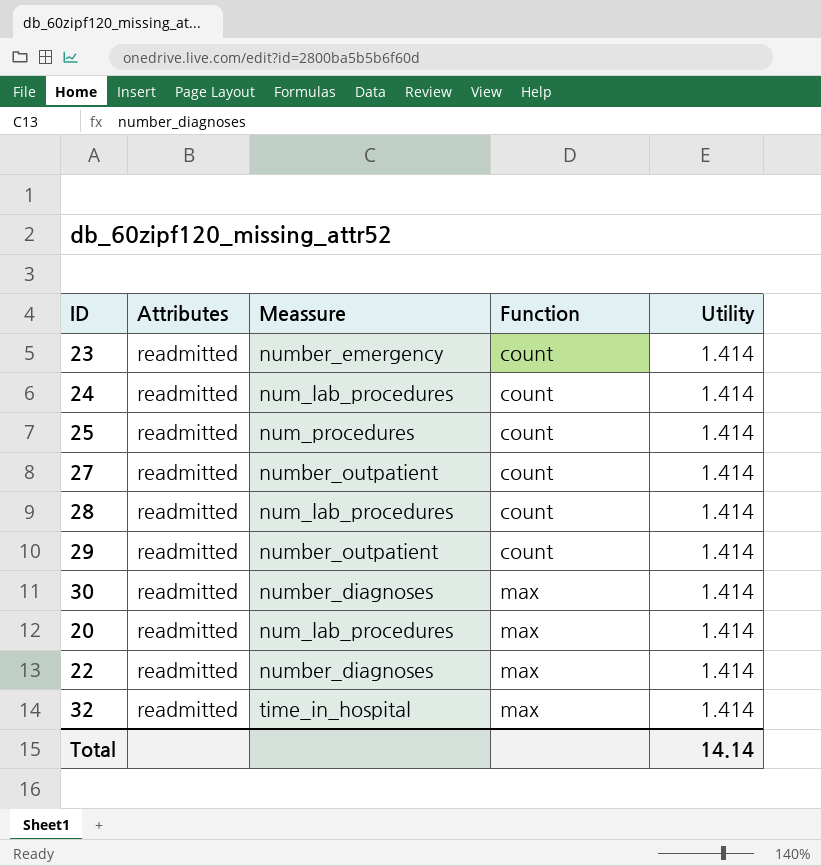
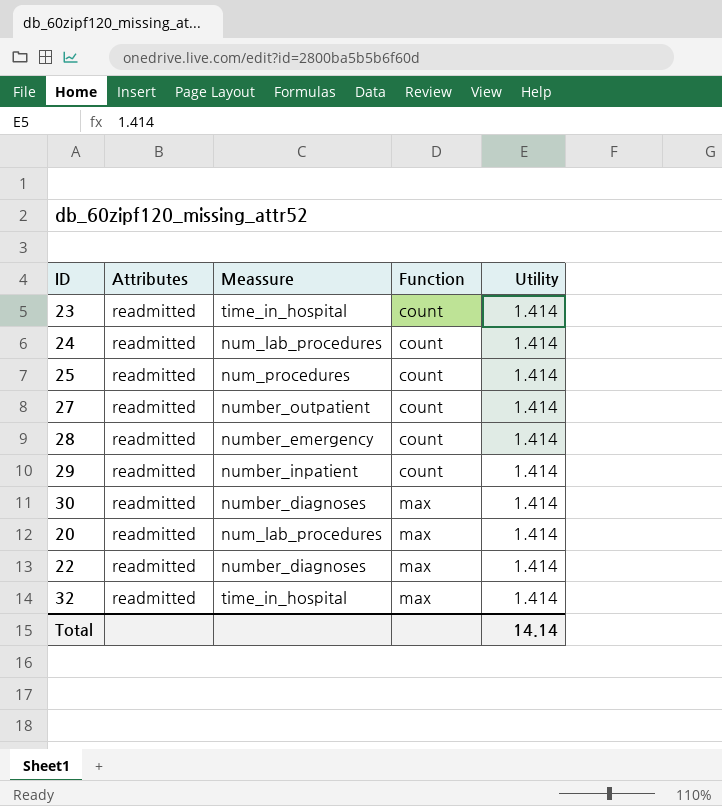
23 | Meassure: number_emergency -> time_in_hospital
28 | Meassure: num_lab_procedures -> number_emergency
29 | Meassure: number_outpatient -> number_inpatient

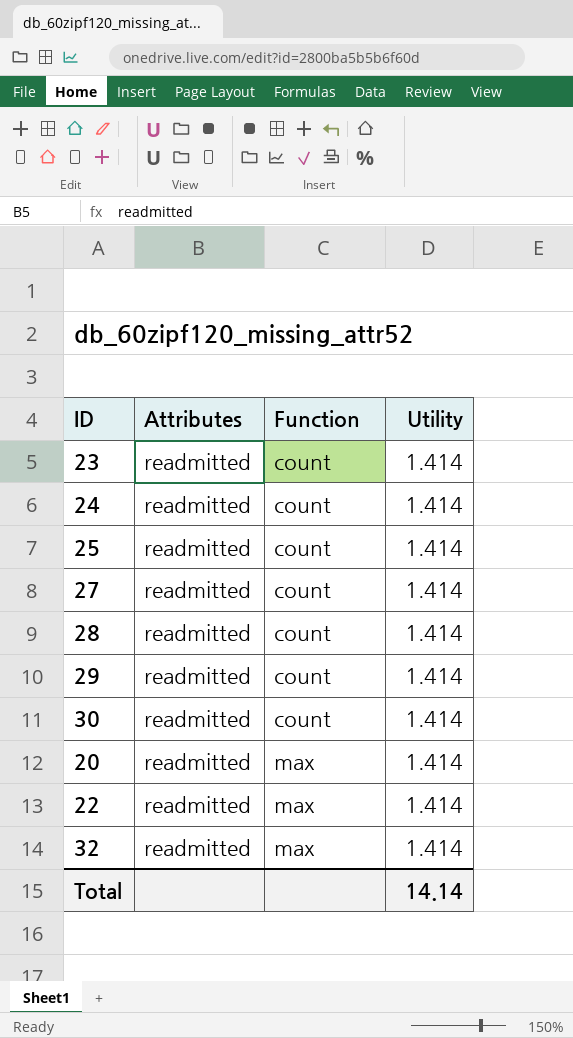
column Meassure | position: 3 -> none
30 | Function: max -> count

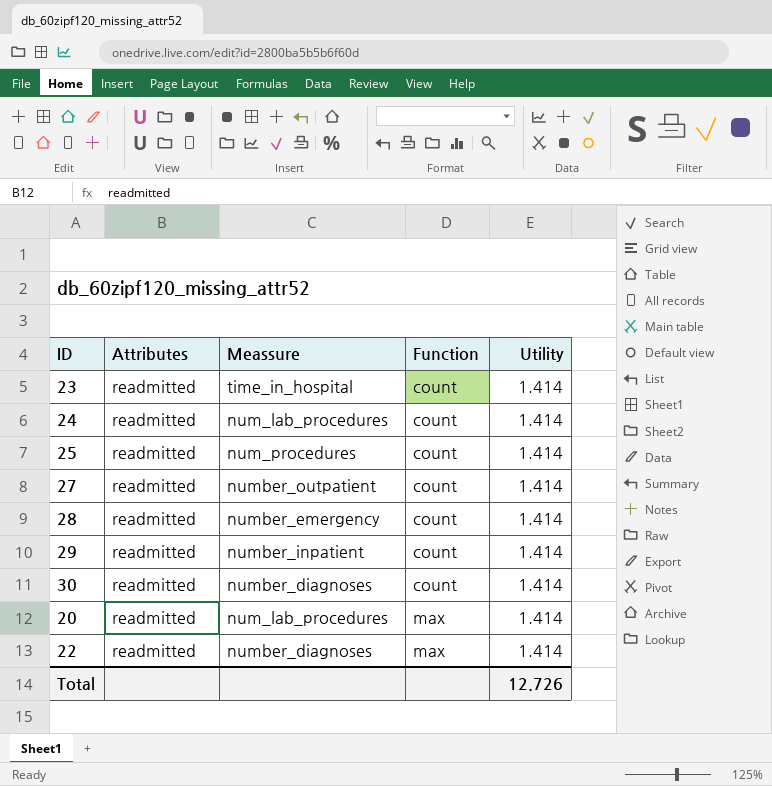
column Meassure | position: none -> 3
row 32: readmitted | max | 1.414 -> none
Total | Utility: 14.14 -> 12.726

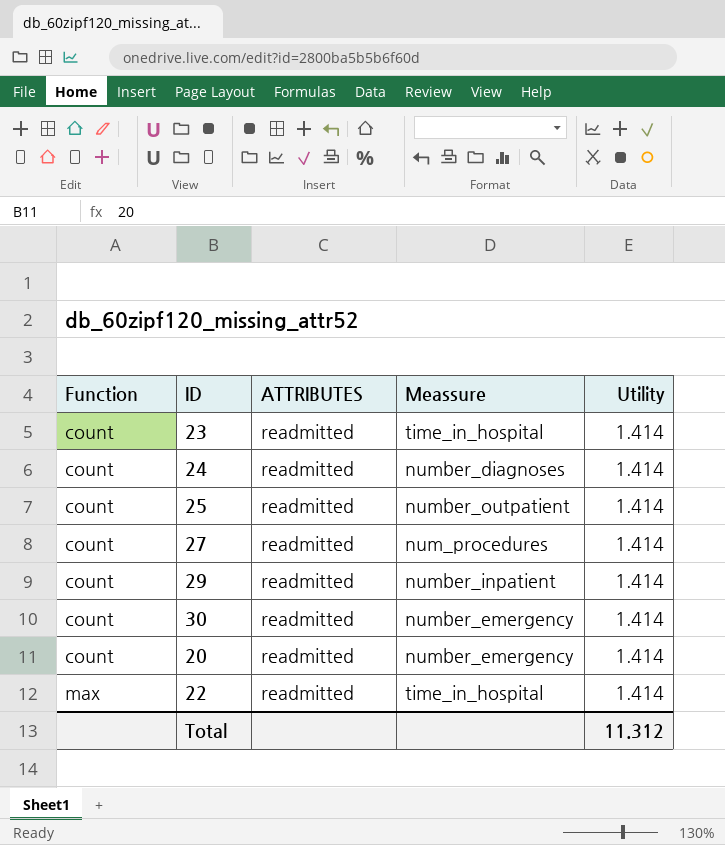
column Function | position: 4 -> 1
column name: Attributes -> ATTRIBUTES
row 28: readmitted | number_emergency | count | 1.414 -> none
24 | Meassure: num_lab_procedures -> number_diagnoses
25 | Meassure: num_procedures -> number_outpatient
27 | Meassure: number_outpatient -> num_procedures
30 | Meassure: number_diagnoses -> number_emergency
20 | Function: max -> count
20 | Meassure: num_lab_procedures -> number_emergency
22 | Meassure: number_diagnoses -> time_in_hospital
Total | Utility: 12.726 -> 11.312

